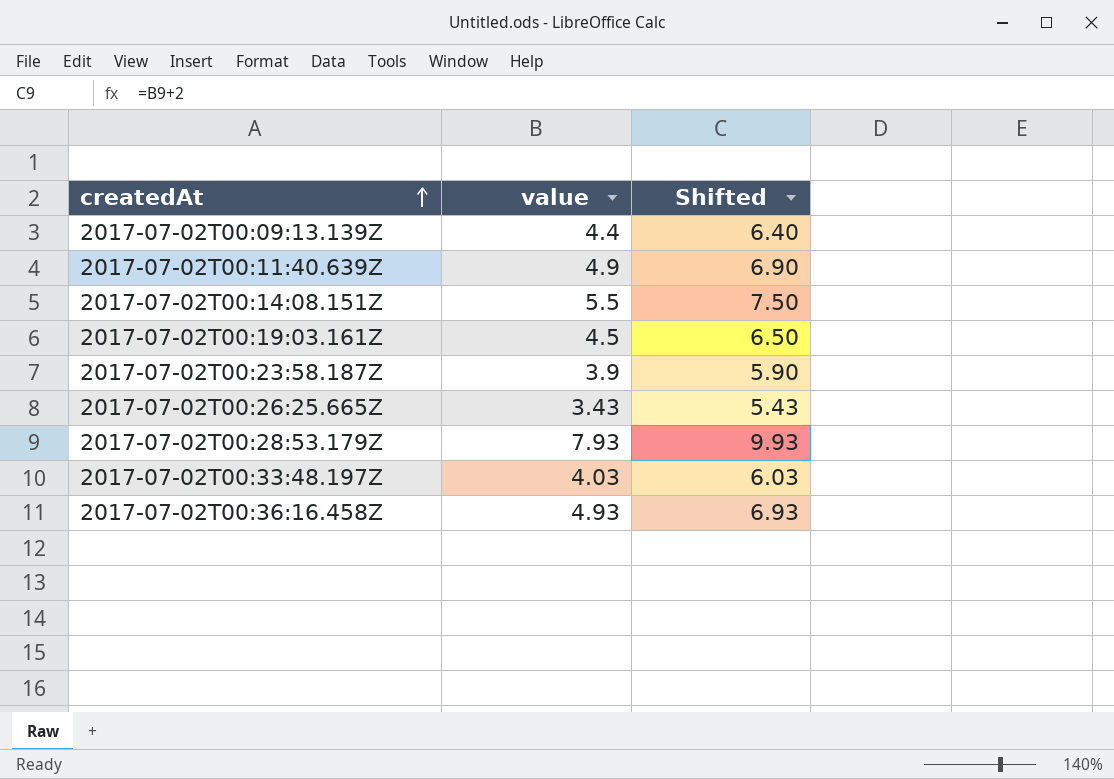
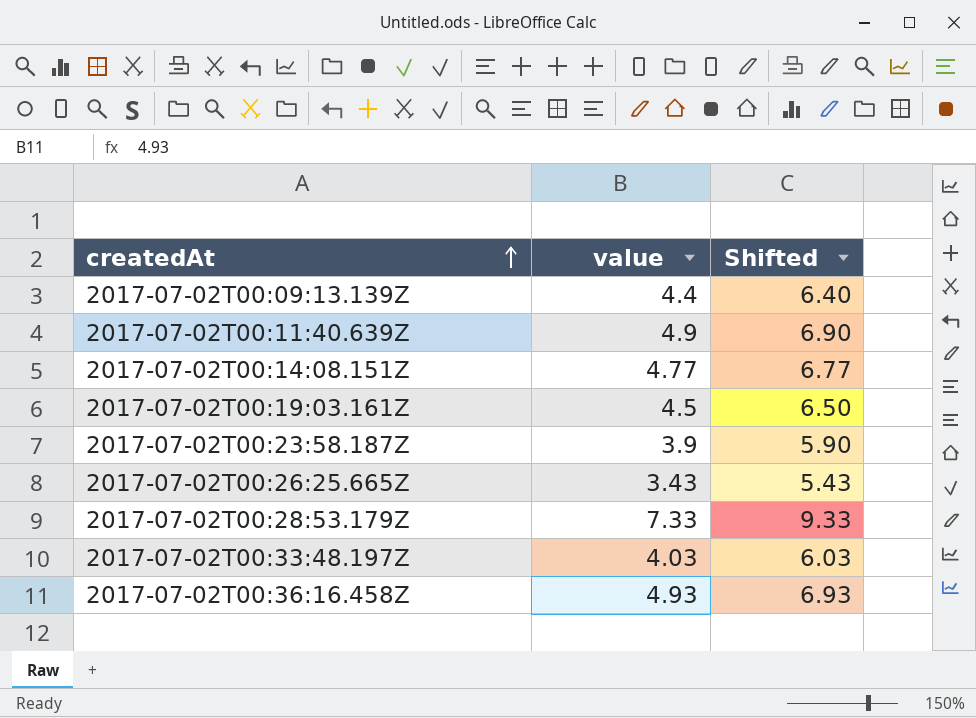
2017-07-02T00:14:08.151Z | value: 5.5 -> 4.77
2017-07-02T00:14:08.151Z | Shifted: 7.50 -> 6.77
2017-07-02T00:28:53.179Z | value: 7.93 -> 7.33
2017-07-02T00:28:53.179Z | Shifted: 9.93 -> 9.33

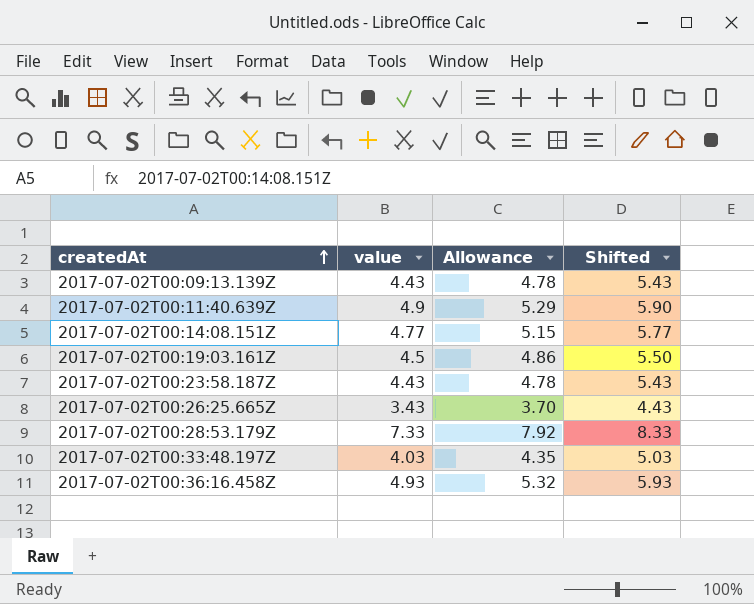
column Allowance | formula: none -> [value] * 1.08
column Shifted | formula: [value] + 2 -> [value] + 1
2017-07-02T00:09:13.139Z | value: 4.4 -> 4.43
2017-07-02T00:23:58.187Z | value: 3.9 -> 4.43

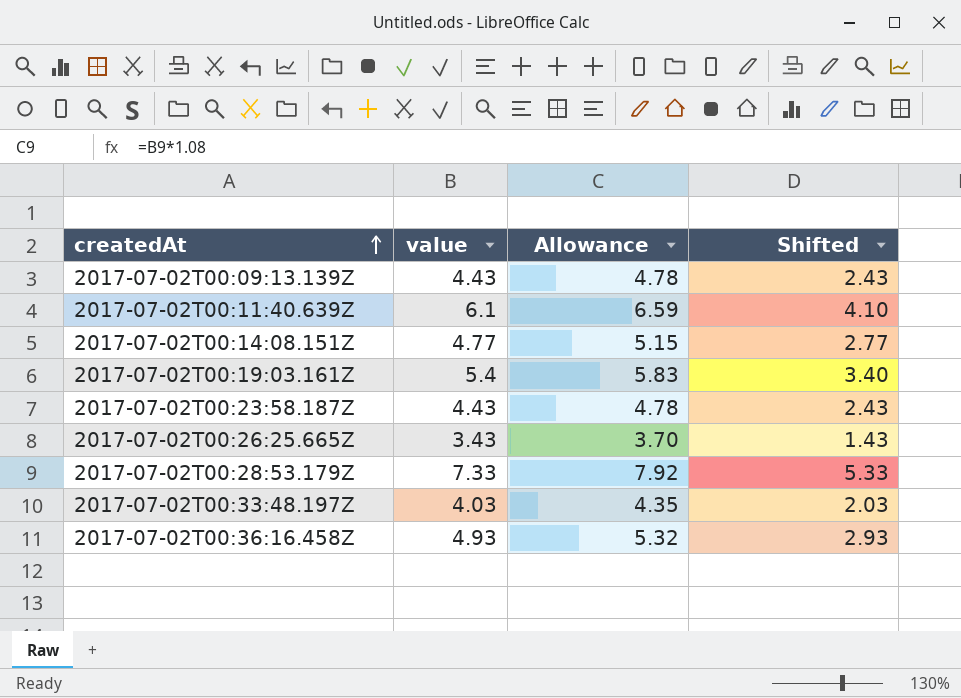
column Shifted | formula: [value] + 1 -> [value] - 2
2017-07-02T00:11:40.639Z | value: 4.9 -> 6.1
2017-07-02T00:11:40.639Z | Allowance: 5.29 -> 6.59
2017-07-02T00:19:03.161Z | value: 4.5 -> 5.4
2017-07-02T00:19:03.161Z | Allowance: 4.86 -> 5.83

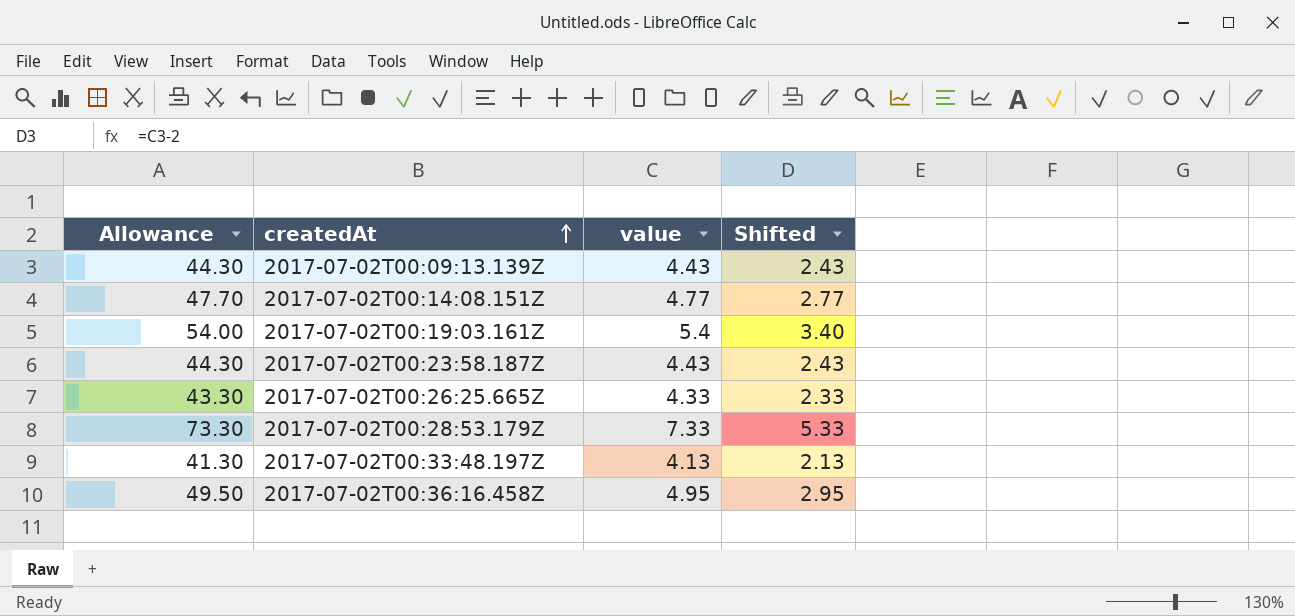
column Allowance | formula: [value] * 1.08 -> [value] * 10
column Allowance | position: 3 -> 1
row 2017-07-02T00:11:40.639Z: 6.1 | 6.59 | 4.10 -> none
2017-07-02T00:26:25.665Z | value: 3.43 -> 4.33
2017-07-02T00:26:25.665Z | Shifted: 1.43 -> 2.33
2017-07-02T00:33:48.197Z | value: 4.03 -> 4.13
2017-07-02T00:33:48.197Z | Shifted: 2.03 -> 2.13
2017-07-02T00:36:16.458Z | value: 4.93 -> 4.95
2017-07-02T00:36:16.458Z | Shifted: 2.93 -> 2.95

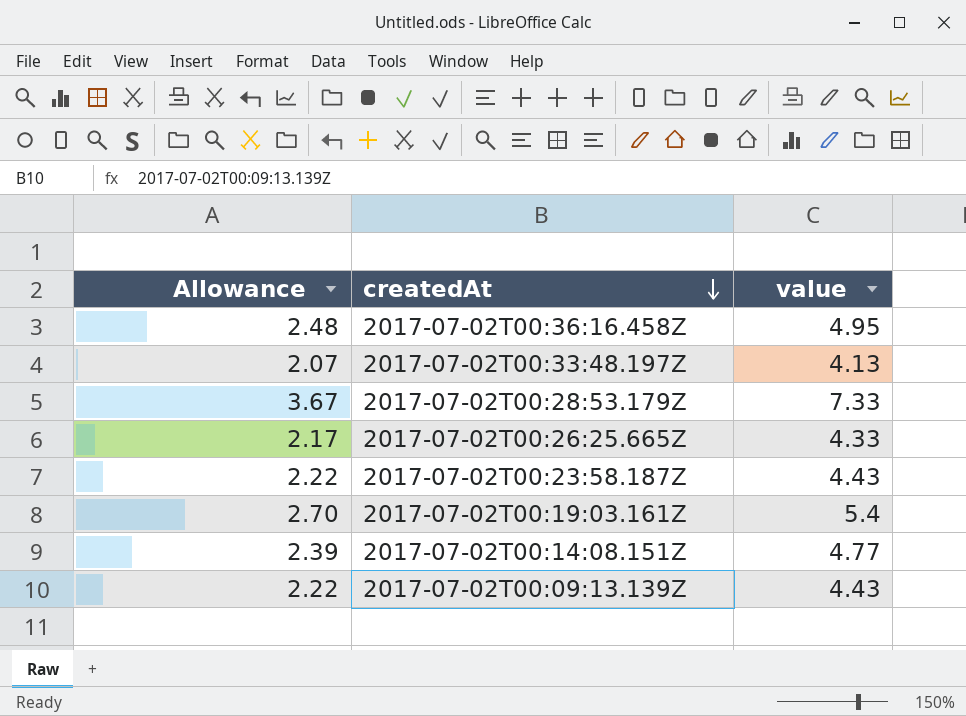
row order: createdAt ascending -> createdAt descending
column Shifted | formula: [value] - 2 -> none
column Allowance | formula: [value] * 10 -> [value] * 0.5

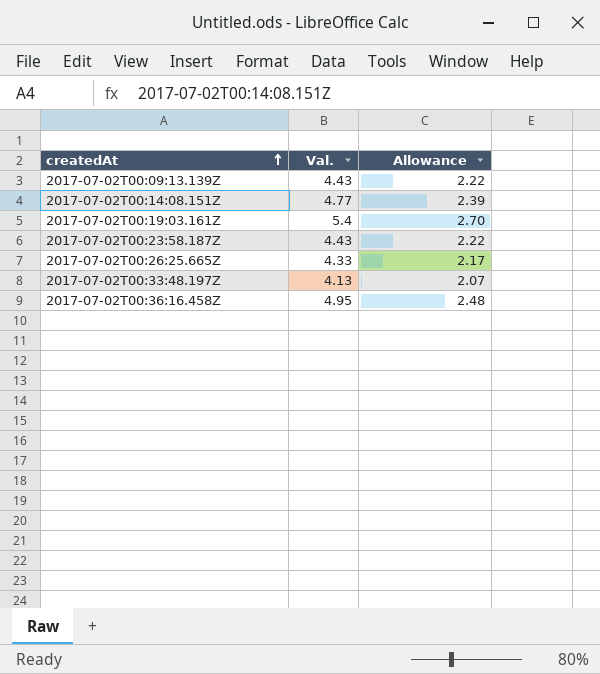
row order: createdAt descending -> createdAt ascending
column name: value -> Val.
column Allowance | position: 1 -> 3
row 2017-07-02T00:28:53.179Z: 3.67 | 7.33 -> none

